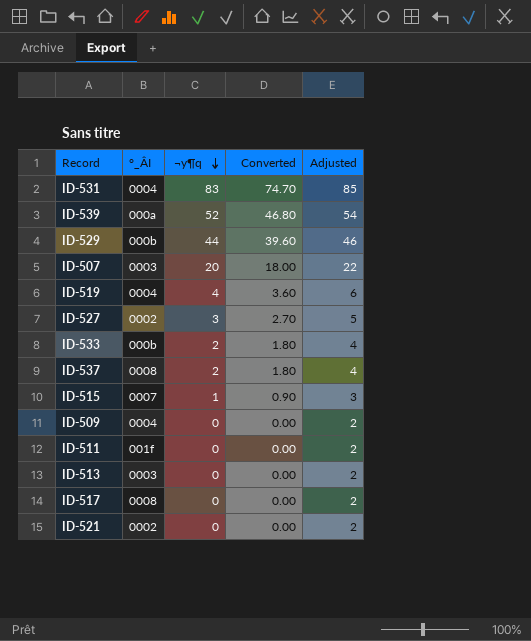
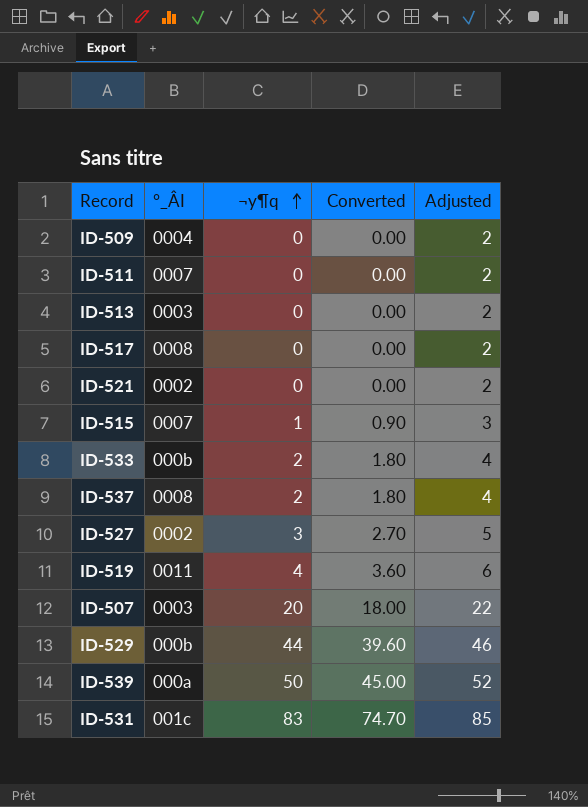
row order: ¬y¶q descending -> ¬y¶q ascending
ID-511 | °_ÂI: 001f -> 0007
ID-519 | °_ÂI: 0004 -> 0011
ID-539 | ¬y¶q: 52 -> 50
ID-539 | Converted: 46.80 -> 45.00
ID-539 | Adjusted: 54 -> 52
ID-531 | °_ÂI: 0004 -> 001c

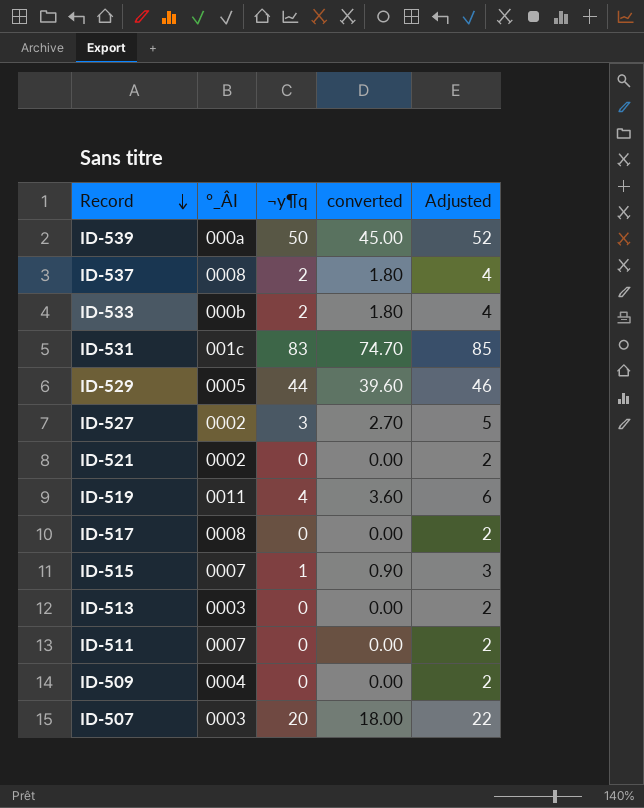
row order: ¬y¶q ascending -> Record descending
column name: Converted -> converted
ID-529 | °_ÂI: 000b -> 0005

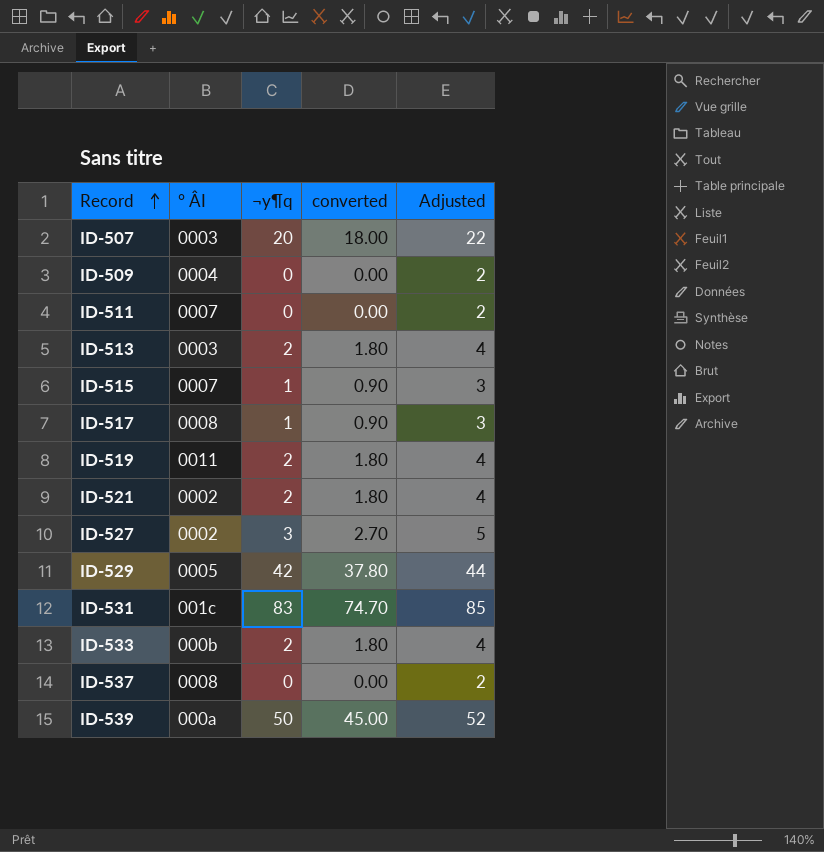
row order: Record descending -> Record ascending
column name: °_ÂI -> ° ÂI
ID-513 | ¬y¶q: 0 -> 2
ID-513 | converted: 0.00 -> 1.80
ID-513 | Adjusted: 2 -> 4
ID-517 | ¬y¶q: 0 -> 1
ID-517 | converted: 0.00 -> 0.90
ID-517 | Adjusted: 2 -> 3
ID-519 | ¬y¶q: 4 -> 2
ID-519 | converted: 3.60 -> 1.80
ID-519 | Adjusted: 6 -> 4
ID-521 | ¬y¶q: 0 -> 2
ID-521 | converted: 0.00 -> 1.80
ID-521 | Adjusted: 2 -> 4
ID-529 | ¬y¶q: 44 -> 42
ID-529 | converted: 39.60 -> 37.80
ID-529 | Adjusted: 46 -> 44
ID-537 | ¬y¶q: 2 -> 0
ID-537 | converted: 1.80 -> 0.00
ID-537 | Adjusted: 4 -> 2

